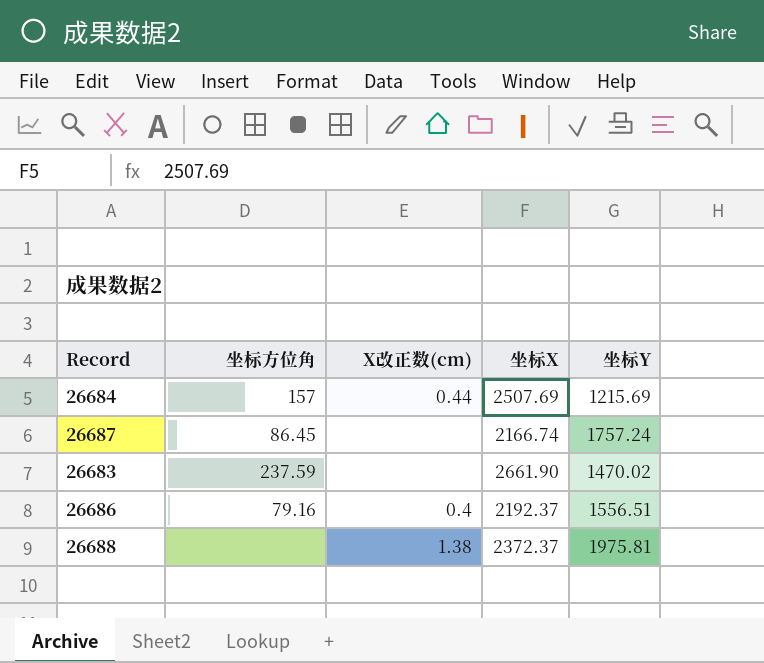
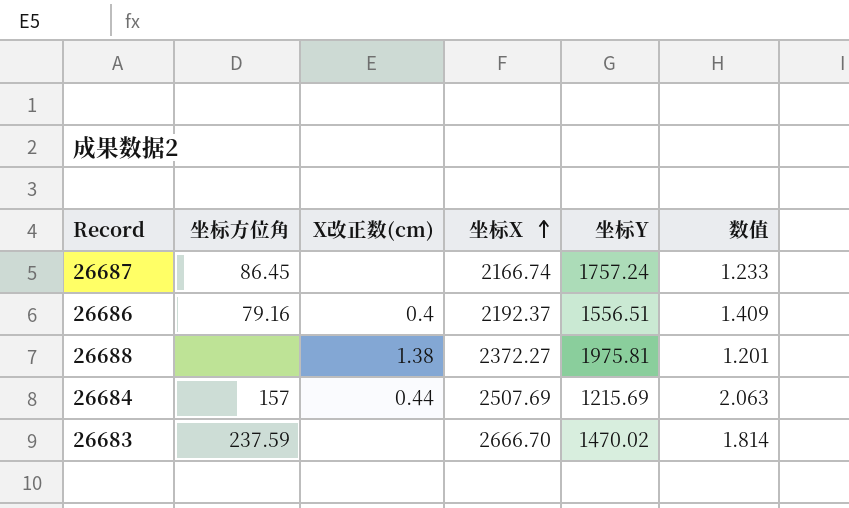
row order: none -> 坐标X ascending
column 数值 | formula: none -> [坐标X] / [坐标Y]
26688 | 坐标X: 2372.37 -> 2372.27
26683 | 坐标X: 2661.90 -> 2666.70

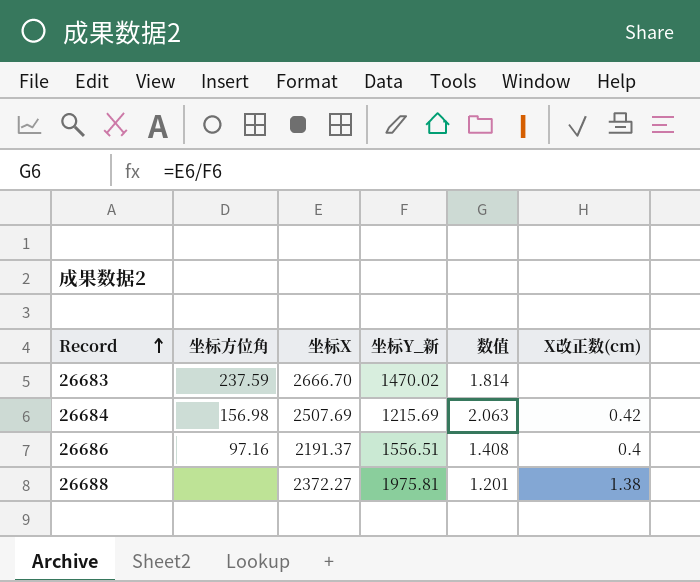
row order: 坐标X ascending -> Record ascending
column name: 坐标Y -> 坐标Y_新
column X改正数(cm) | position: 3 -> 6
row 26687: 86.45 | none | 2166.74 | 1757.24 | 1.233 -> none
26684 | 坐标方位角: 157 -> 156.98
26684 | X改正数(cm): 0.44 -> 0.42
26686 | 坐标方位角: 79.16 -> 97.16
26686 | 坐标X: 2192.37 -> 2191.37
26686 | 数值: 1.409 -> 1.408

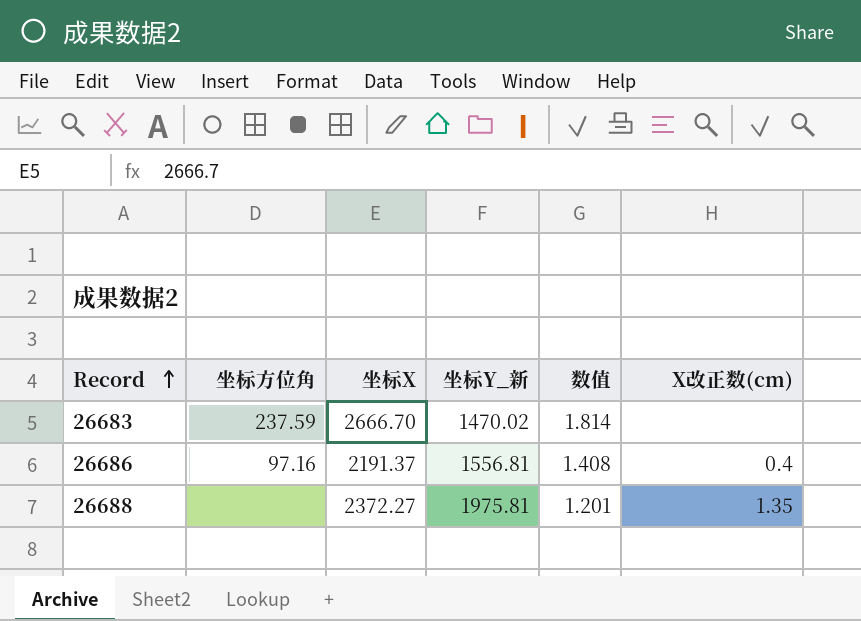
row 26684: 156.98 | 2507.69 | 1215.69 | 2.063 | 0.42 -> none
26686 | 坐标Y_新: 1556.51 -> 1556.81
26688 | X改正数(cm): 1.38 -> 1.35

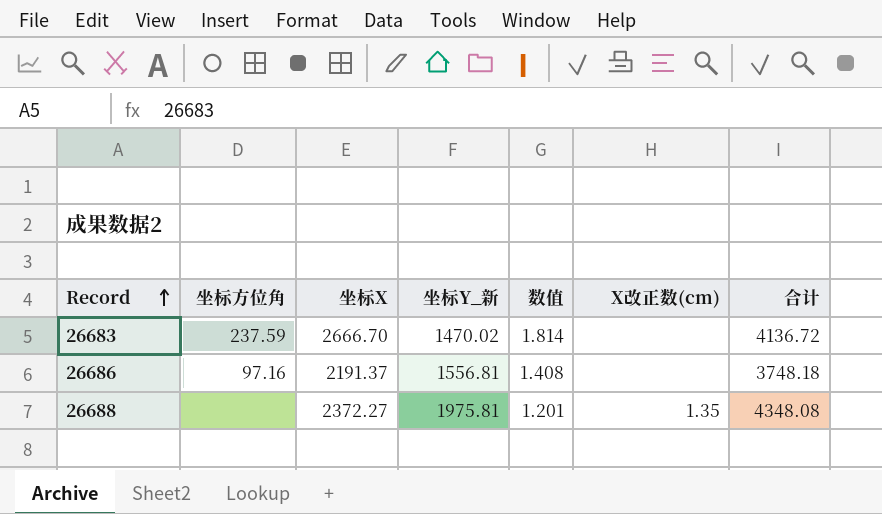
column 合计 | formula: none -> [坐标X] + [坐标Y_新]
26686 | X改正数(cm): 0.4 -> none

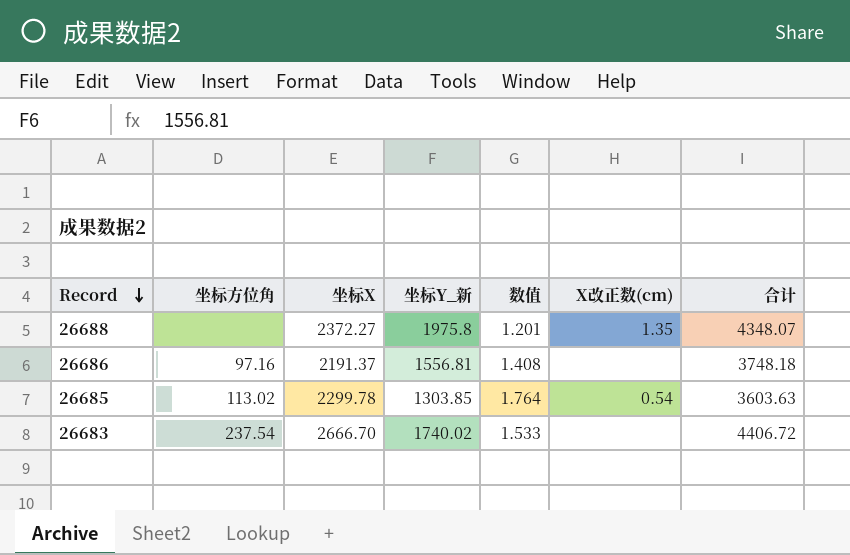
row order: Record ascending -> Record descending
26688 | 坐标Y_新: 1975.81 -> 1975.8
26688 | 合计: 4348.08 -> 4348.07
row 26685: none -> 113.02 | 2299.78 | 1303.85 | 1.764 | 0.54 | 3603.63
26683 | 坐标方位角: 237.59 -> 237.54
26683 | 坐标Y_新: 1470.02 -> 1740.02
26683 | 数值: 1.814 -> 1.533
26683 | 合计: 4136.72 -> 4406.72

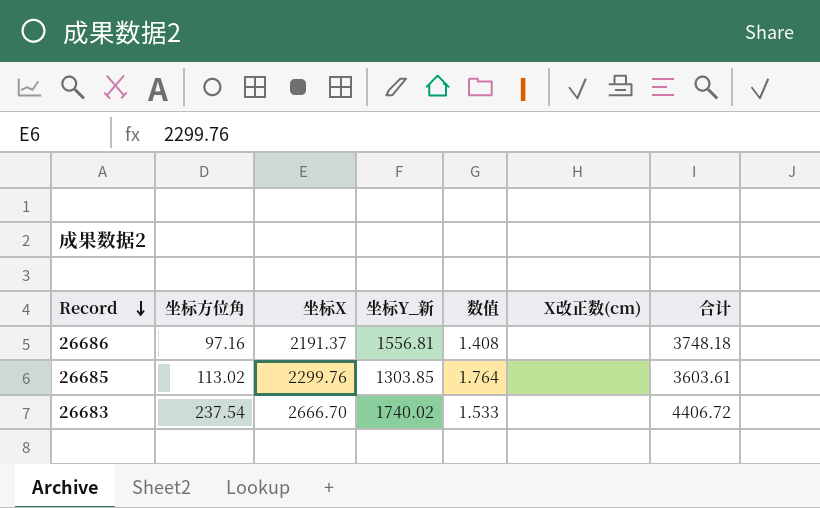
row 26688: none | 2372.27 | 1975.8 | 1.201 | 1.35 | 4348.07 -> none
26685 | 坐标X: 2299.78 -> 2299.76
26685 | X改正数(cm): 0.54 -> none
26685 | 合计: 3603.63 -> 3603.61

